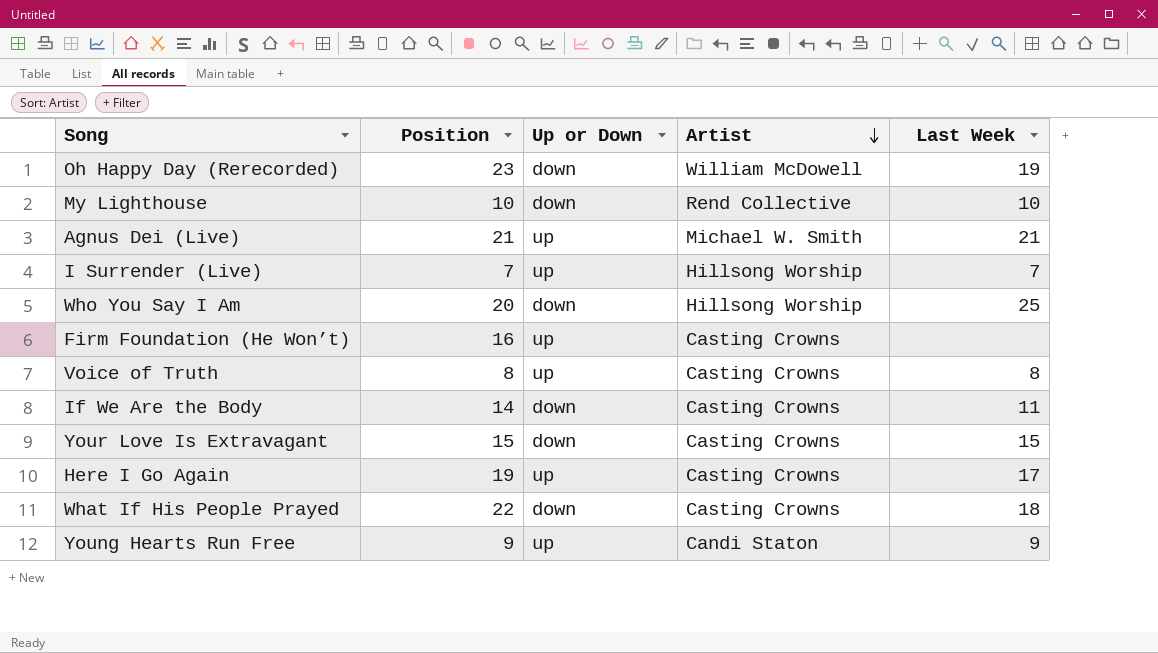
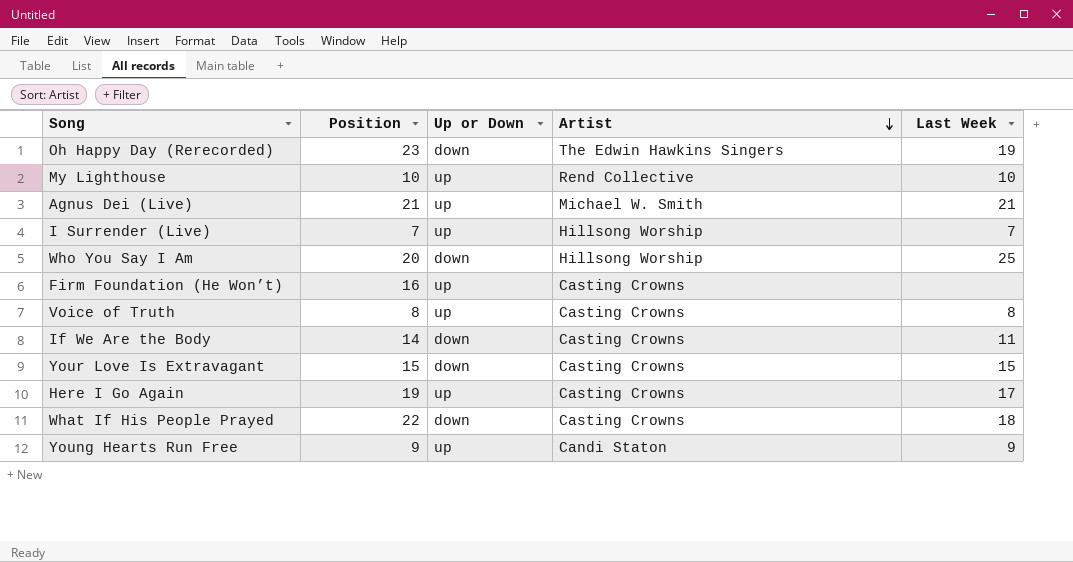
Oh Happy Day (Rerecorded) | Artist: William McDowell -> The Edwin Hawkins Singers
My Lighthouse | Up or Down: down -> up

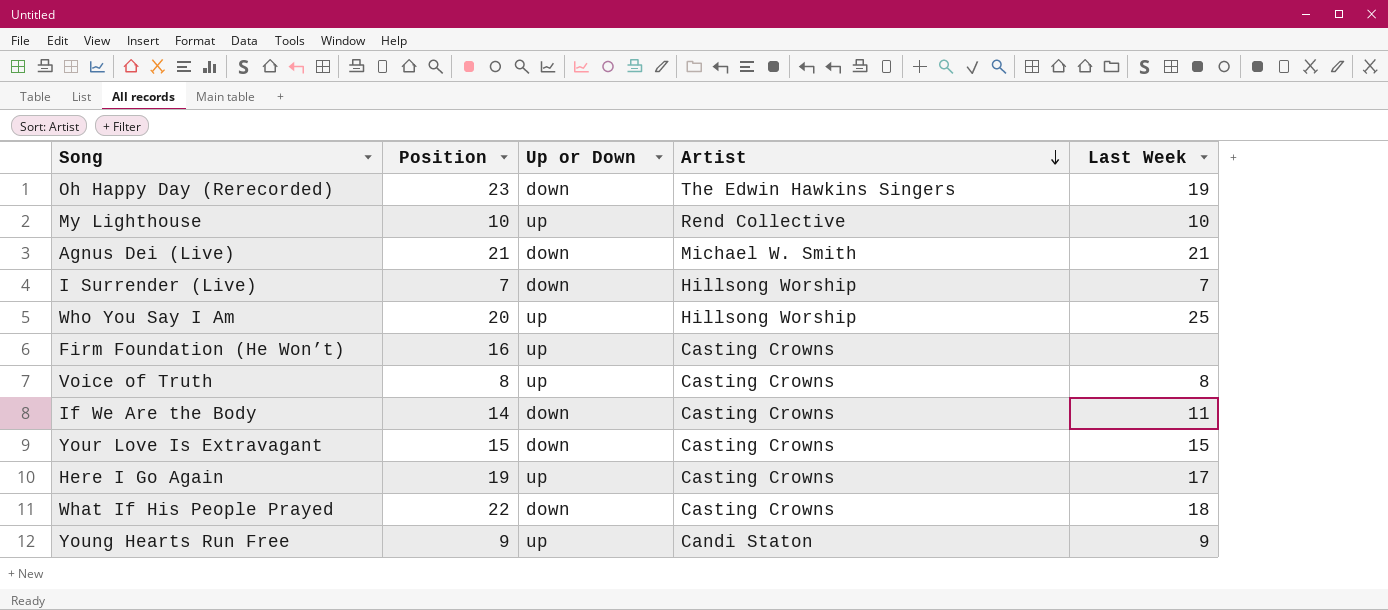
Agnus Dei (Live) | Up or Down: up -> down
I Surrender (Live) | Up or Down: up -> down
Who You Say I Am | Up or Down: down -> up

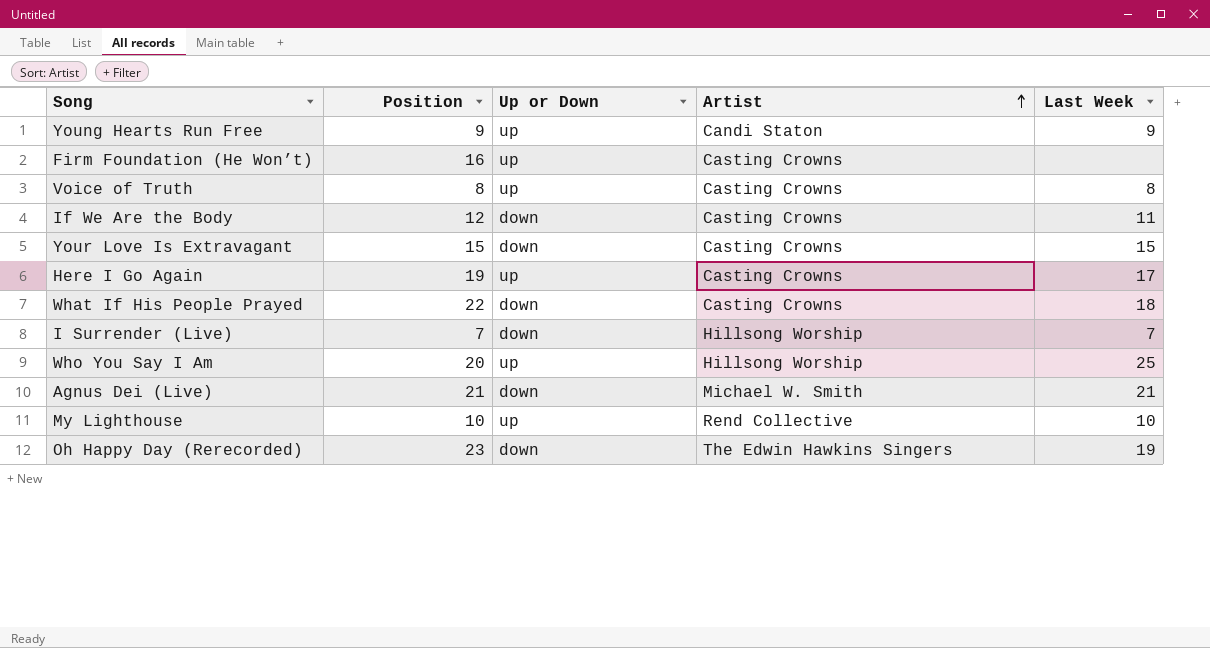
row order: Artist descending -> Artist ascending
If We Are the Body | Position: 14 -> 12

